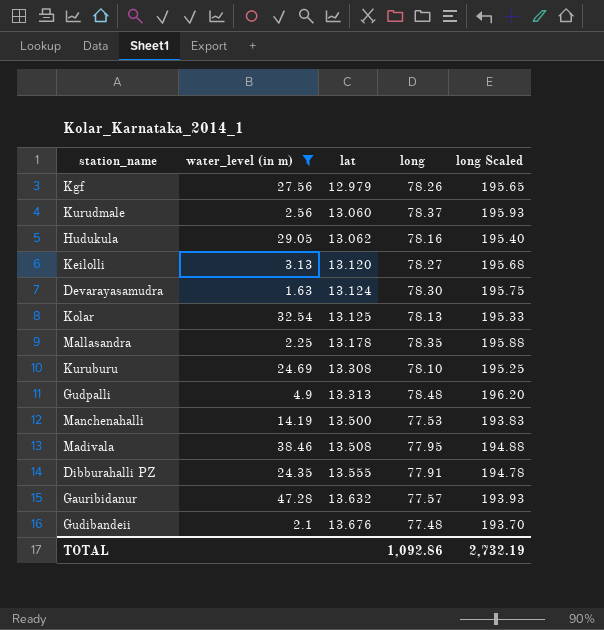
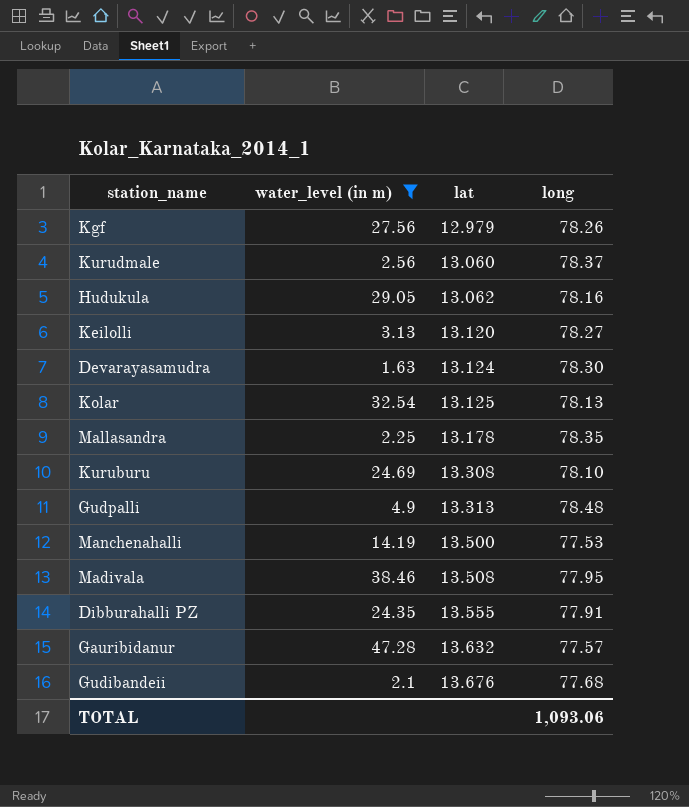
column long Scaled | formula: [long] * 2.5 -> none
Gudibandeii | long: 77.48 -> 77.68
TOTAL | long: 1,092.86 -> 1,093.06

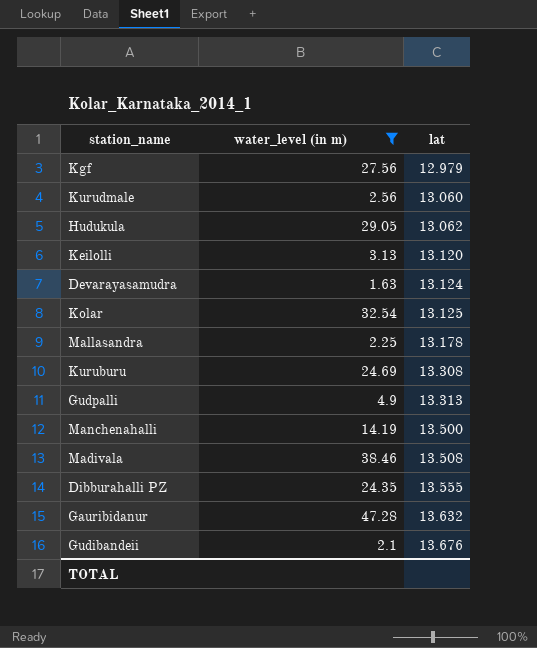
column long | position: 4 -> none

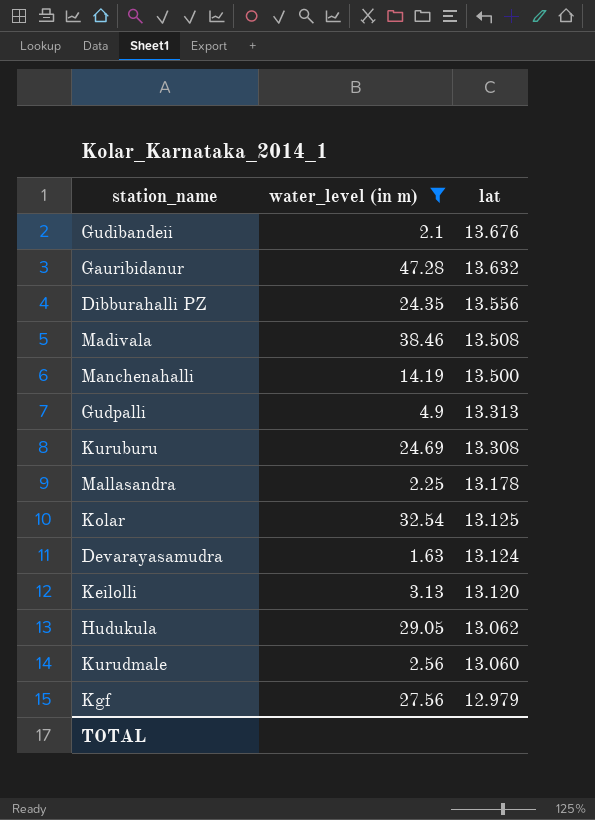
row order: lat ascending -> lat descending
Dibburahalli PZ | lat: 13.555 -> 13.556

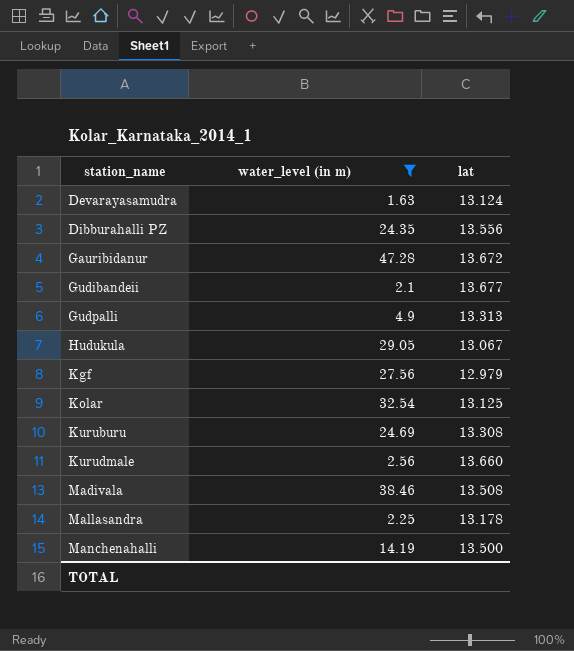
row order: lat descending -> station_name ascending
row Keilolli: 3.13 | 13.120 -> none
Gauribidanur | lat: 13.632 -> 13.672
Gudibandeii | lat: 13.676 -> 13.677
Hudukula | lat: 13.062 -> 13.067
Kurudmale | lat: 13.060 -> 13.660

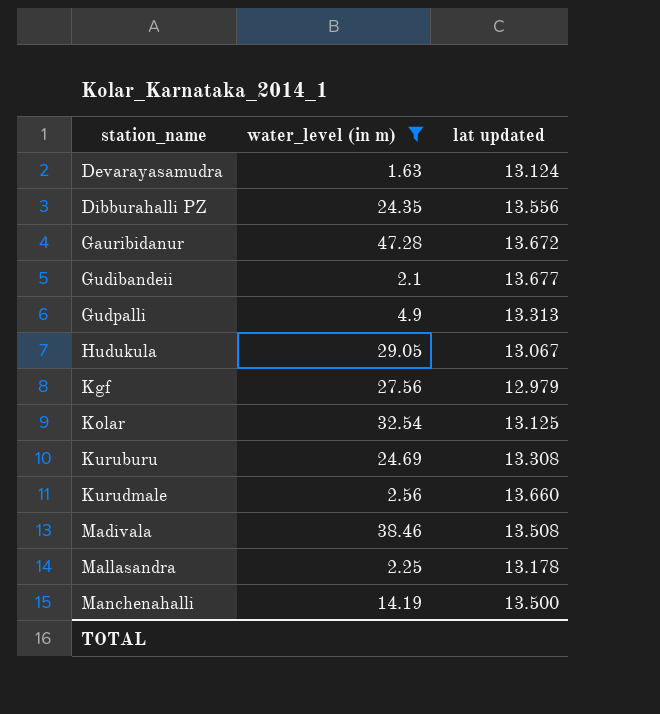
column name: lat -> lat updated

